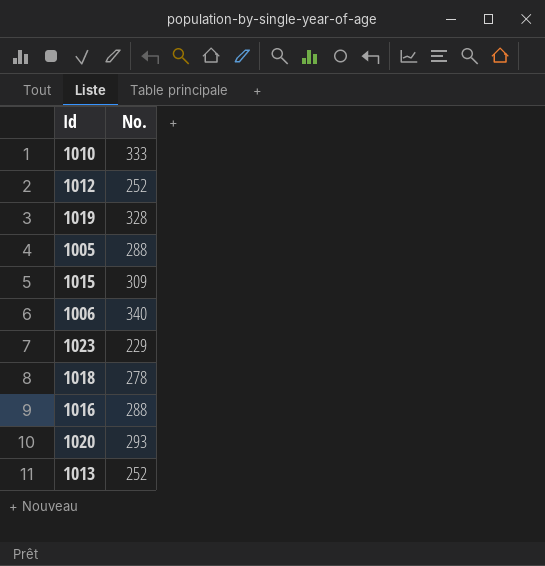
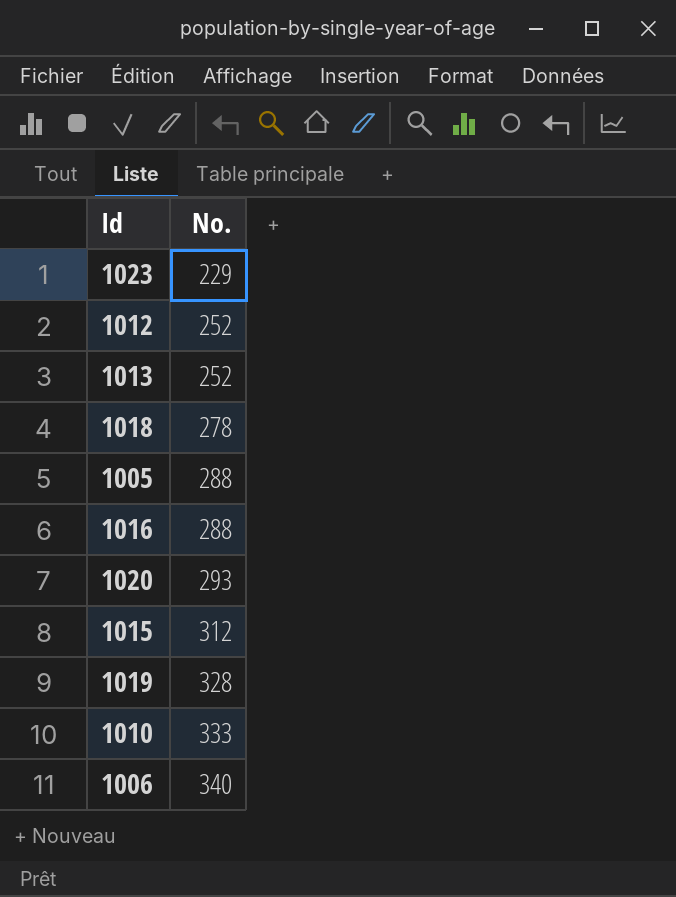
row order: none -> No. ascending
1015 | No.: 309 -> 312

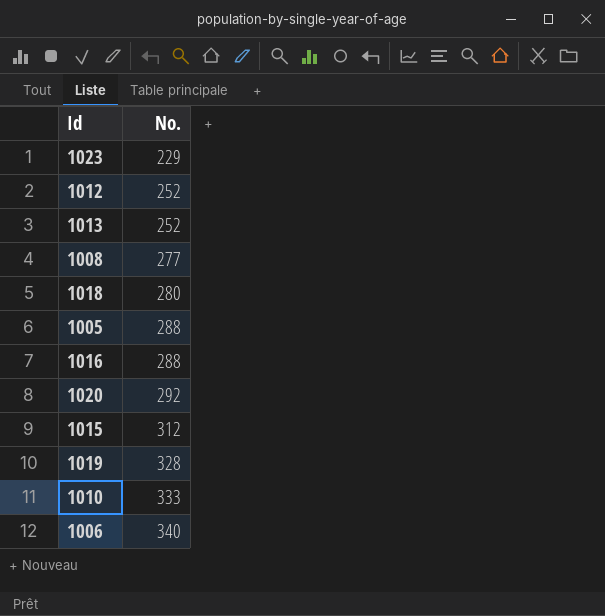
row 1008: none -> 277
1018 | No.: 278 -> 280
1020 | No.: 293 -> 292

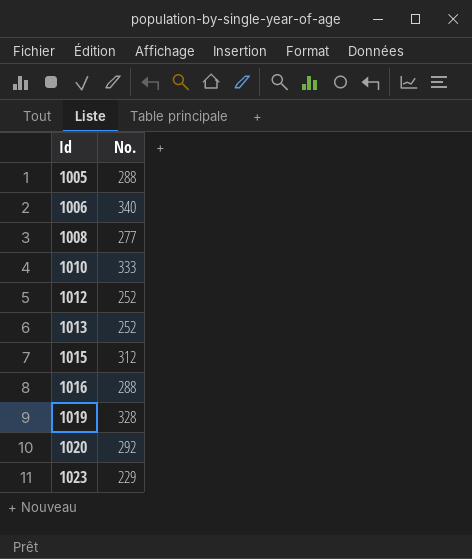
row order: No. ascending -> Id ascending
row 1018: 280 -> none

